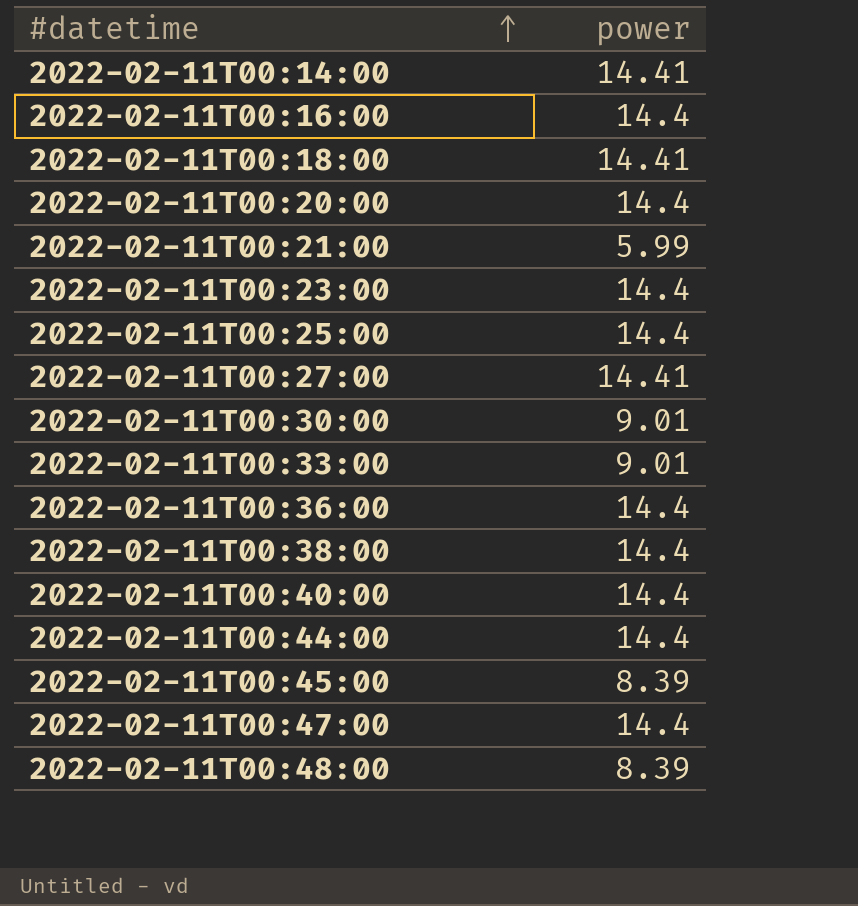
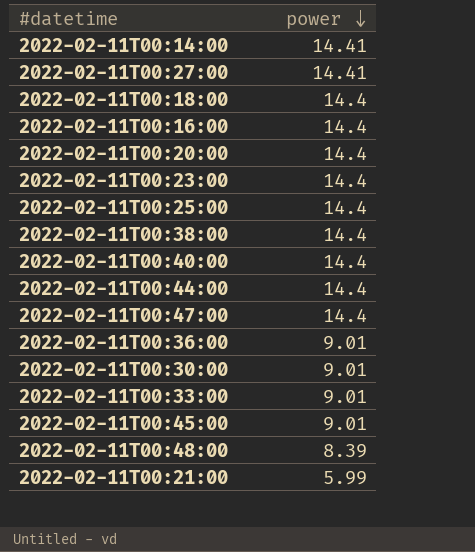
row order: #datetime ascending -> power descending
2022-02-11T00:18:00 | power: 14.41 -> 14.4
2022-02-11T00:36:00 | power: 14.4 -> 9.01
2022-02-11T00:45:00 | power: 8.39 -> 9.01

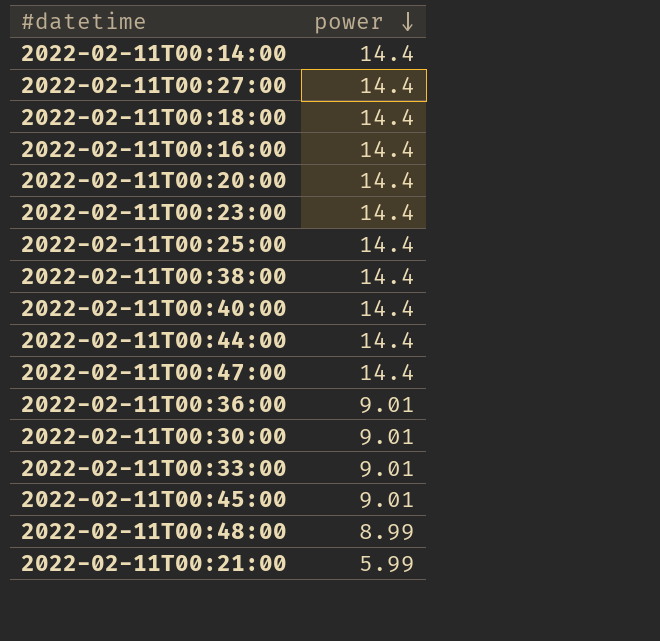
2022-02-11T00:14:00 | power: 14.41 -> 14.4
2022-02-11T00:27:00 | power: 14.41 -> 14.4
2022-02-11T00:48:00 | power: 8.39 -> 8.99

